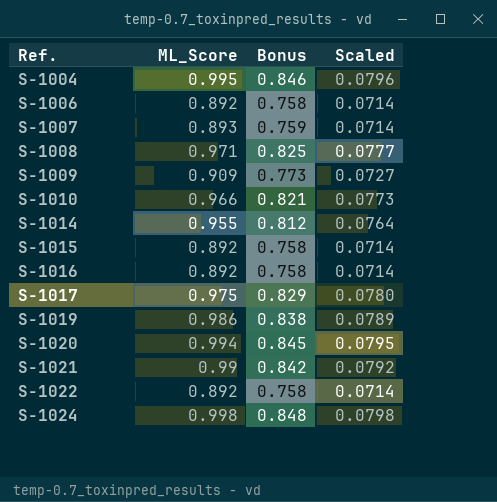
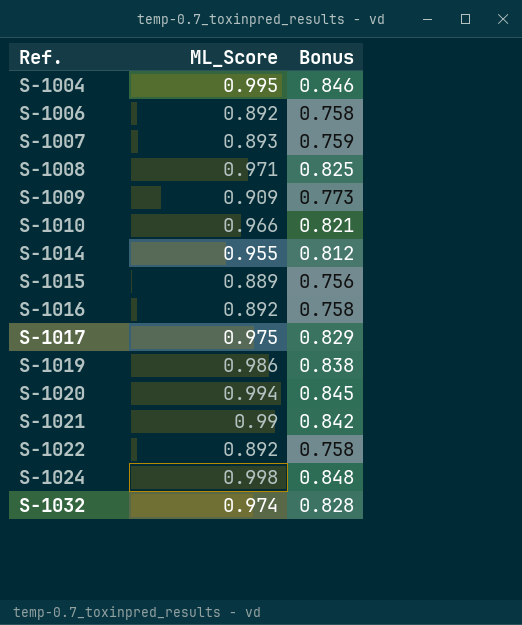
column Scaled | formula: [ML_Score] * 0.08 -> none
S-1015 | ML_Score: 0.892 -> 0.889
S-1015 | Bonus: 0.758 -> 0.756
row S-1032: none -> 0.974 | 0.828

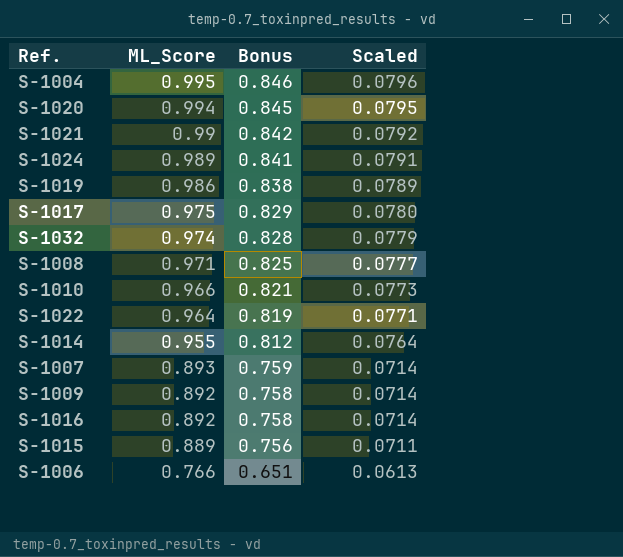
row order: Ref. ascending -> ML_Score descending
column Scaled | formula: none -> [ML_Score] * 0.08
S-1024 | ML_Score: 0.998 -> 0.989
S-1024 | Bonus: 0.848 -> 0.841
S-1022 | ML_Score: 0.892 -> 0.964
S-1022 | Bonus: 0.758 -> 0.819
S-1009 | ML_Score: 0.909 -> 0.892
S-1009 | Bonus: 0.773 -> 0.758
S-1006 | ML_Score: 0.892 -> 0.766
S-1006 | Bonus: 0.758 -> 0.651

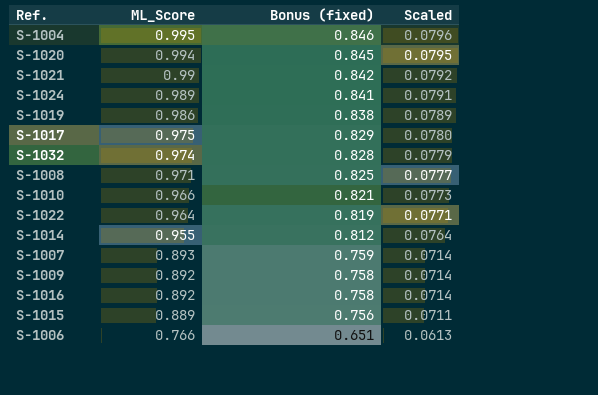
column name: Bonus -> Bonus (fixed)

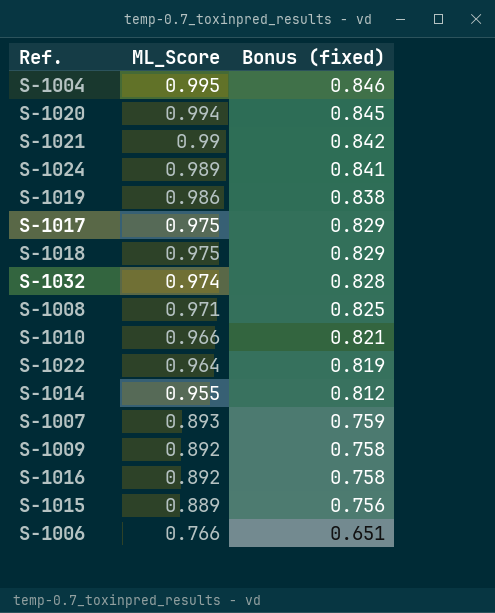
column Scaled | formula: [ML_Score] * 0.08 -> none
row S-1018: none -> 0.975 | 0.829

